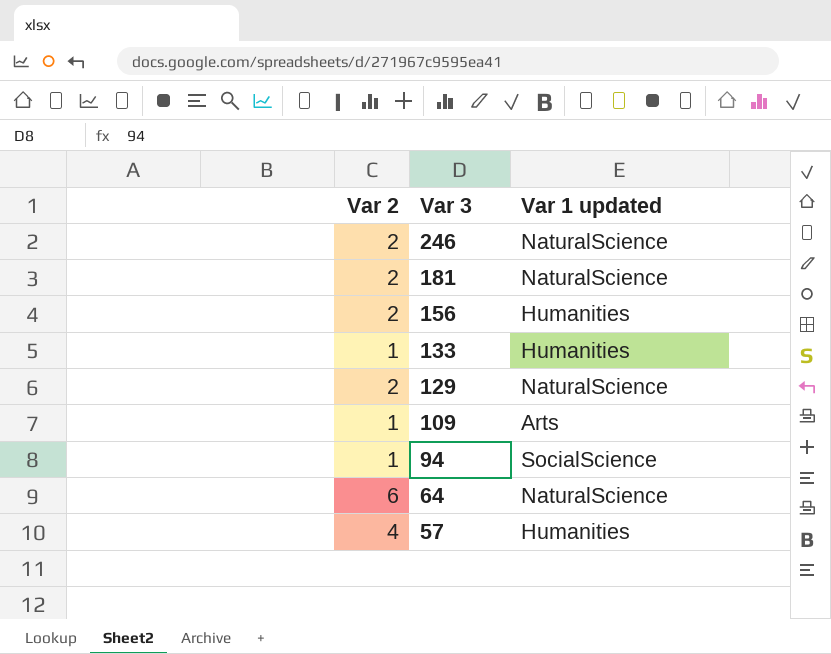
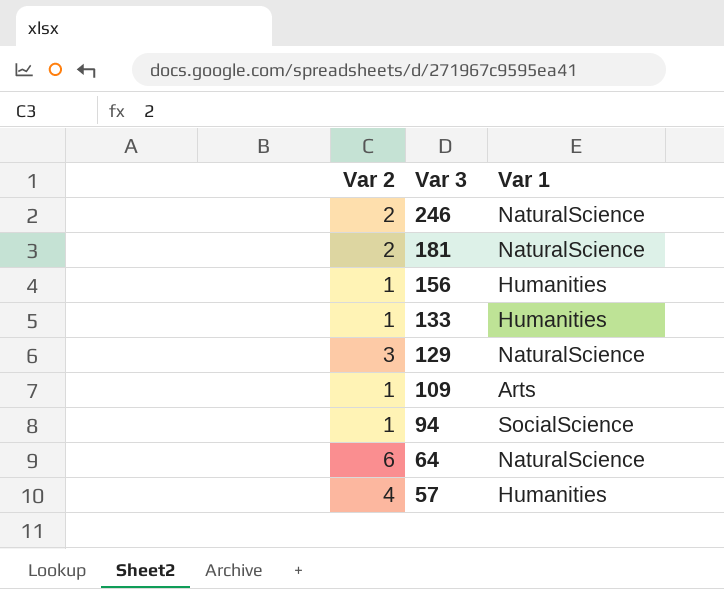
column name: Var 1 updated -> Var 1
156 | Var 2: 2 -> 1
129 | Var 2: 2 -> 3

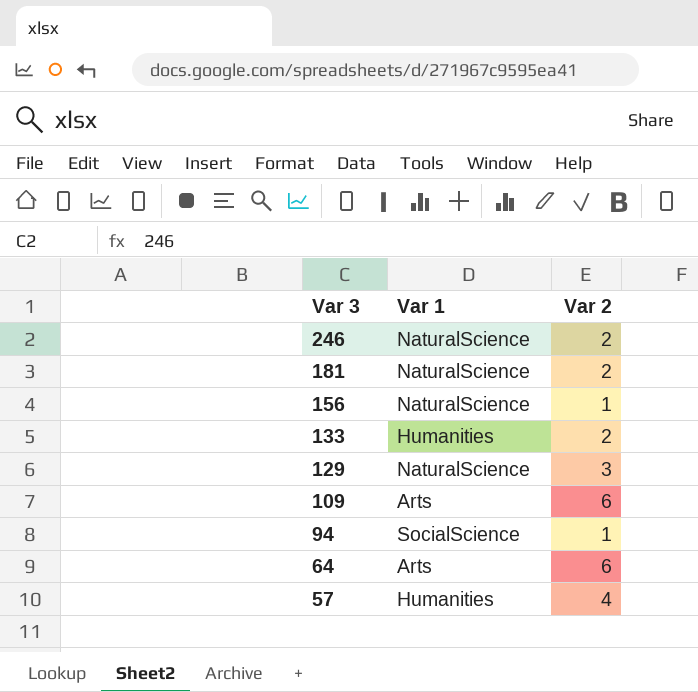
column Var 2 | position: 1 -> 3
156 | Var 1: Humanities -> NaturalScience
133 | Var 2: 1 -> 2
109 | Var 2: 1 -> 6
64 | Var 1: NaturalScience -> Arts

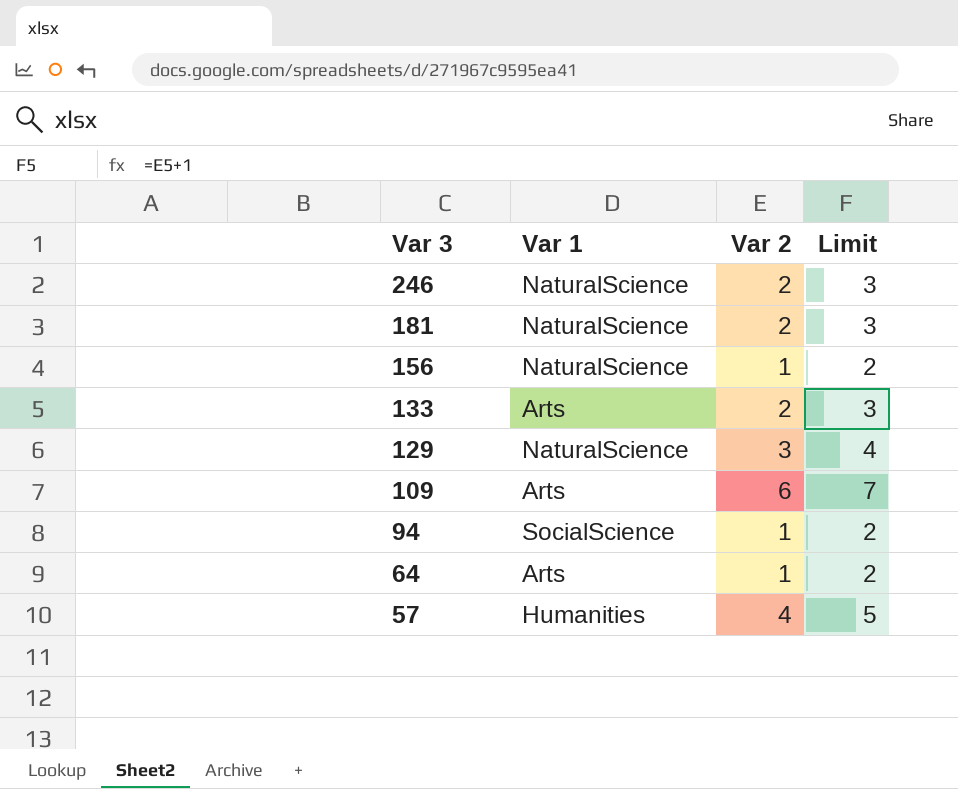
column Limit | formula: none -> [Var 2] + 1
133 | Var 1: Humanities -> Arts
64 | Var 2: 6 -> 1

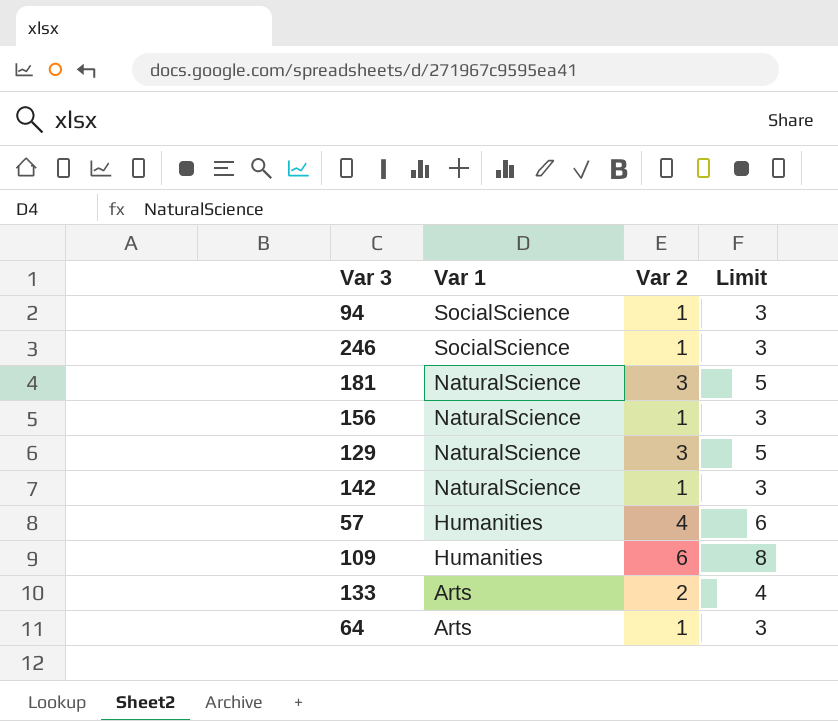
row order: Var 3 descending -> Var 1 descending
column Limit | formula: [Var 2] + 1 -> [Var 2] + 2
246 | Var 1: NaturalScience -> SocialScience
246 | Var 2: 2 -> 1
181 | Var 2: 2 -> 3
row 142: none -> NaturalScience | 1 | 3
109 | Var 1: Arts -> Humanities

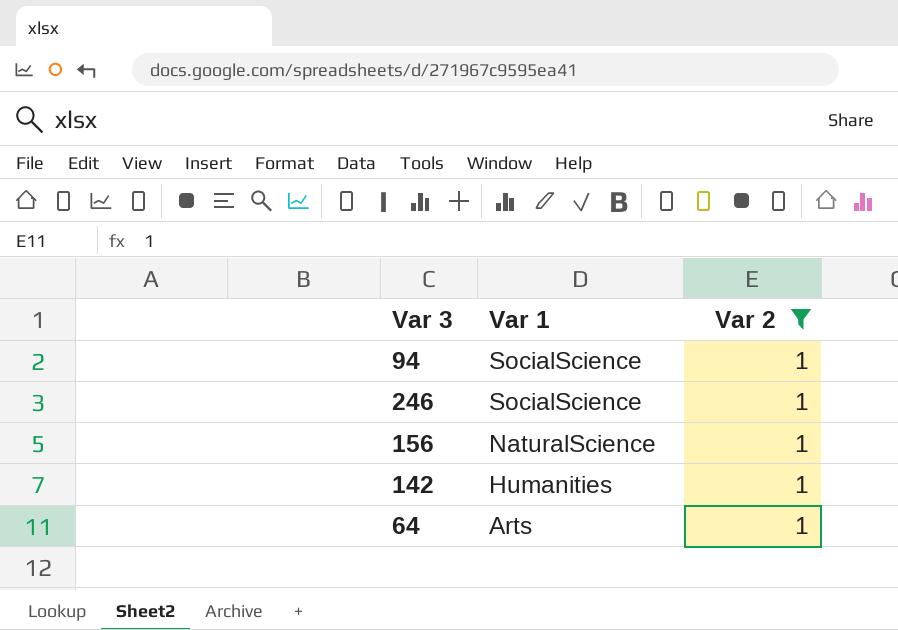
filter: none -> Var 2 = 1
column Limit | formula: [Var 2] + 2 -> none
142 | Var 1: NaturalScience -> Humanities

